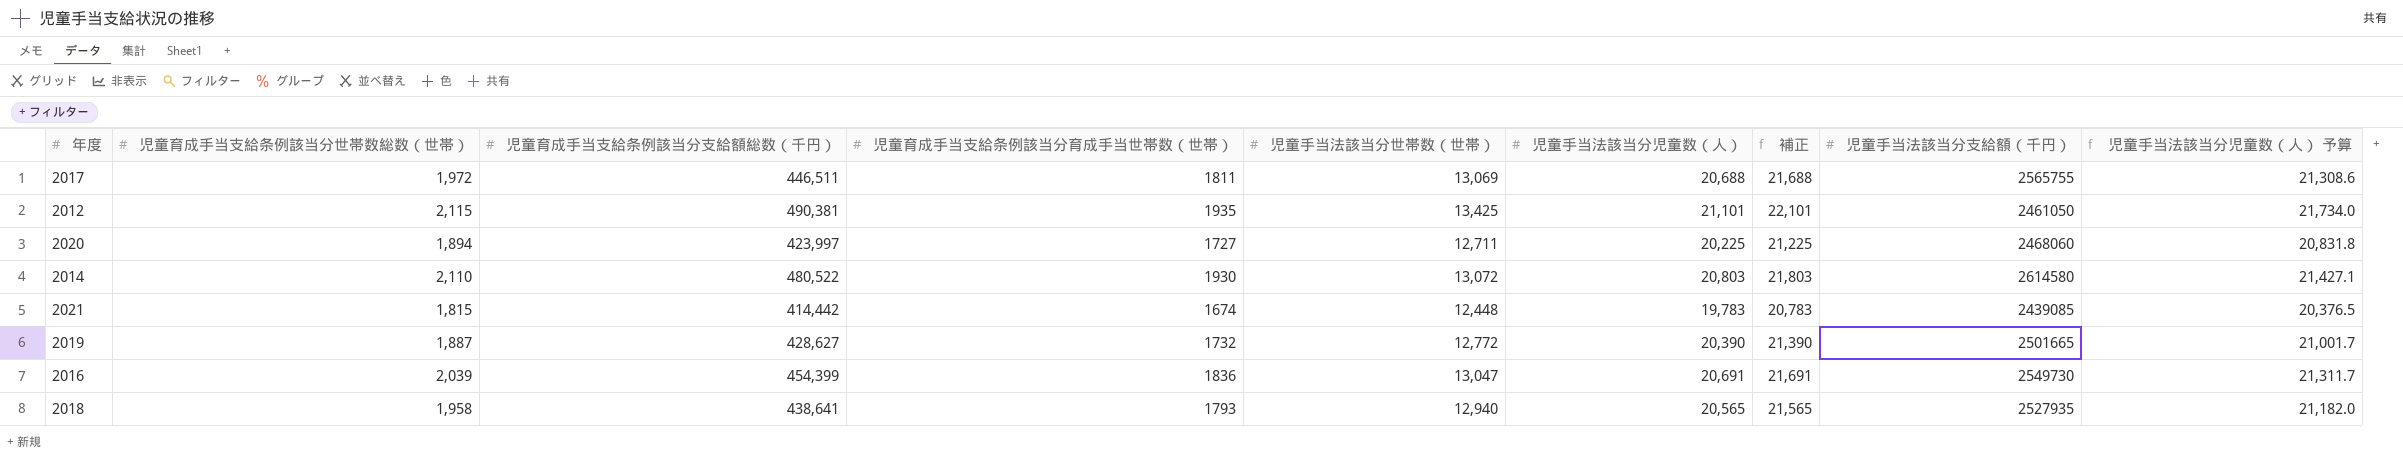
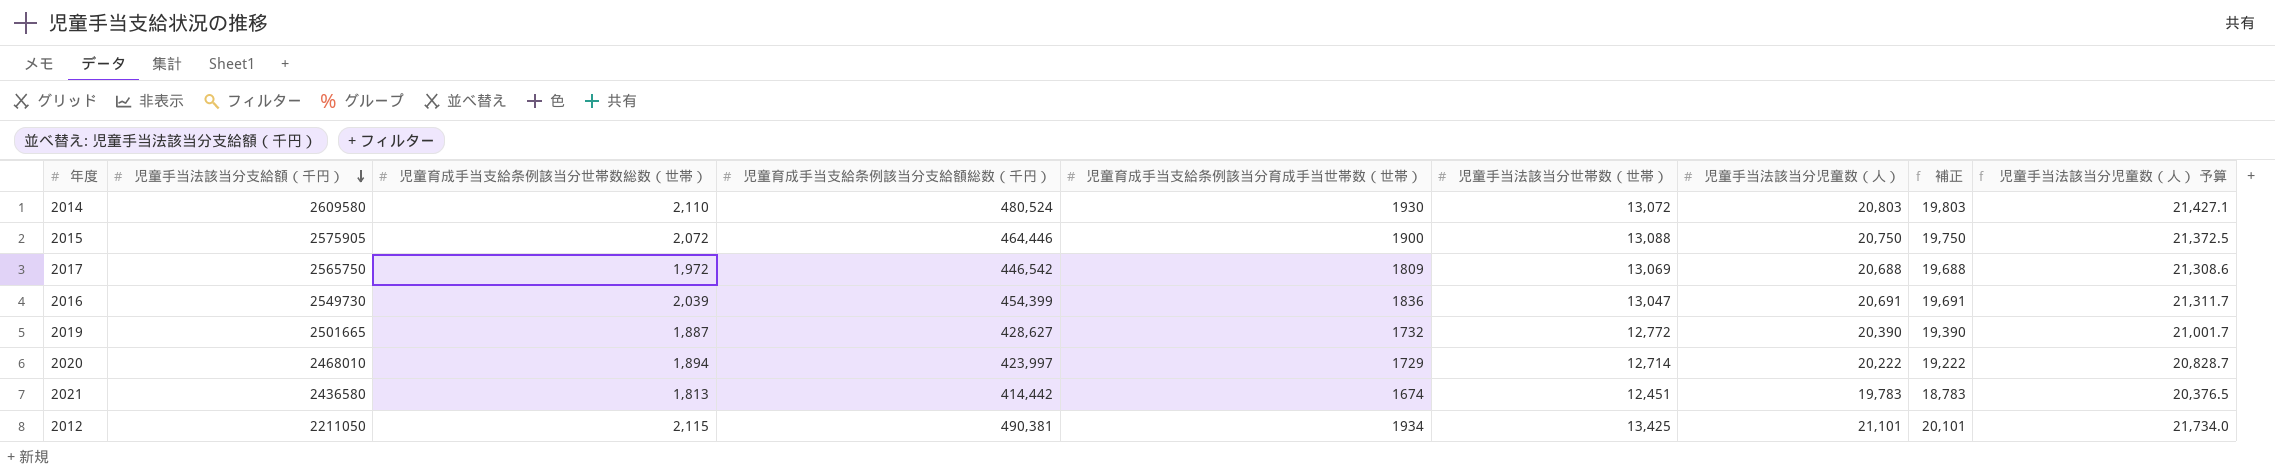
row order: none -> 児童手当法該当分支給額（千円） descending
column 児童手当法該当分支給額（千円） | position: 8 -> 2
column 補正 | formula: [児童手当法該当分児童数（人）] + 1000 -> [児童手当法該当分児童数（人）] - 1000
row 2018: 1,958 | 438,641 | 1793 | 12,940 | 20,565 | 21,565 | 2527935 | 21,182.0 -> none
2014 | 児童手当法該当分支給額（千円）: 2614580 -> 2609580
2014 | 児童育成手当支給条例該当分支給額総数（千円）: 480,522 -> 480,524
row 2015: none -> 2575905 | 2,072 | 464,446 | 1900 | 13,088 | 20,750 | 19,750 | 21,372.5
2017 | 児童手当法該当分支給額（千円）: 2565755 -> 2565750
2017 | 児童育成手当支給条例該当分支給額総数（千円）: 446,511 -> 446,542
2017 | 児童育成手当支給条例該当分育成手当世帯数（世帯）: 1811 -> 1809
2020 | 児童手当法該当分支給額（千円）: 2468060 -> 2468010
2020 | 児童育成手当支給条例該当分育成手当世帯数（世帯）: 1727 -> 1729
2020 | 児童手当法該当分世帯数（世帯）: 12,711 -> 12,714
2020 | 児童手当法該当分児童数（人）: 20,225 -> 20,222
2020 | 児童手当法該当分児童数（人） 予算: 20,831.8 -> 20,828.7
2021 | 児童手当法該当分支給額（千円）: 2439085 -> 2436580
2021 | 児童育成手当支給条例該当分世帯数総数（世帯）: 1,815 -> 1,813
2021 | 児童手当法該当分世帯数（世帯）: 12,448 -> 12,451
2012 | 児童手当法該当分支給額（千円）: 2461050 -> 2211050
2012 | 児童育成手当支給条例該当分育成手当世帯数（世帯）: 1935 -> 1934

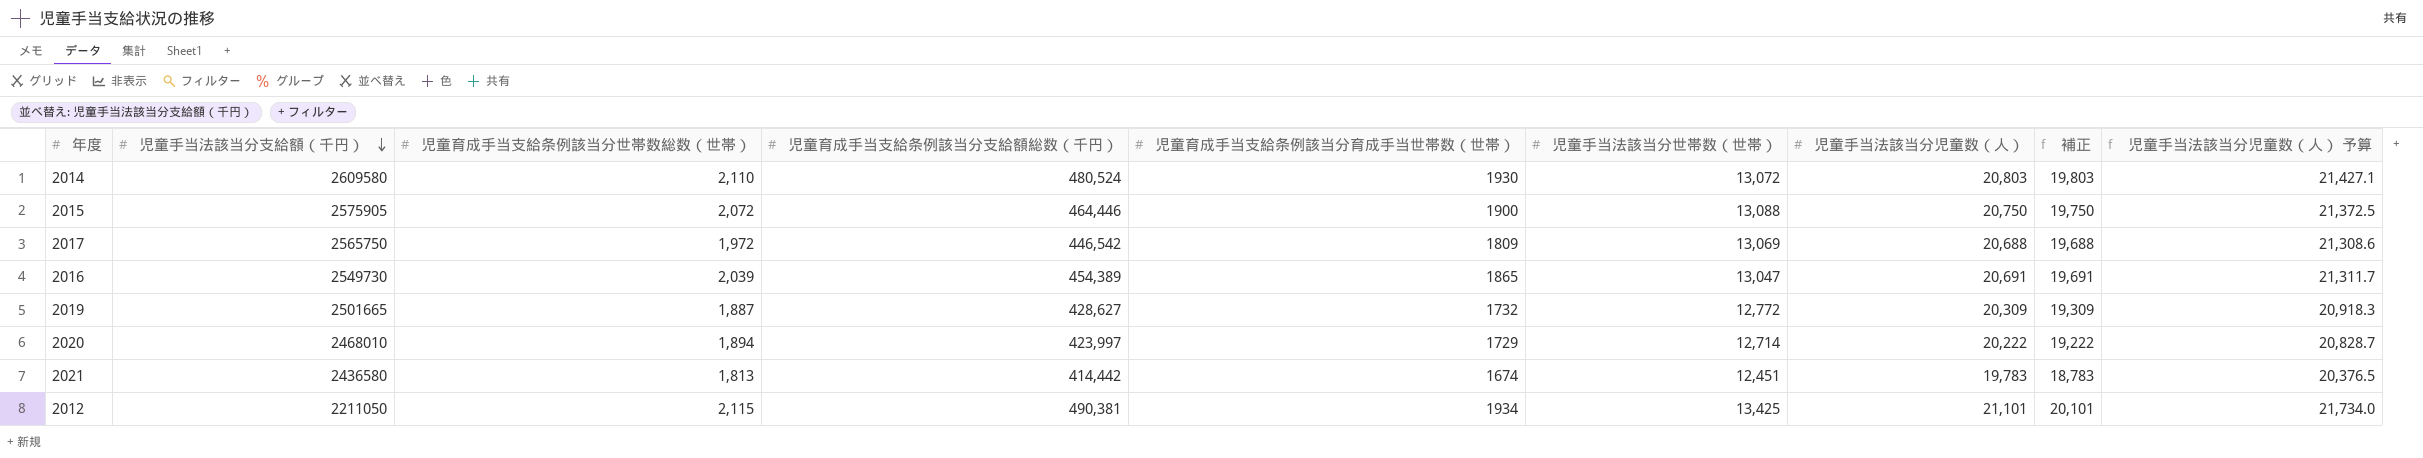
2016 | 児童育成手当支給条例該当分支給額総数（千円）: 454,399 -> 454,389
2016 | 児童育成手当支給条例該当分育成手当世帯数（世帯）: 1836 -> 1865
2019 | 児童手当法該当分児童数（人）: 20,390 -> 20,309
2019 | 補正: 19,390 -> 19,309
2019 | 児童手当法該当分児童数（人） 予算: 21,001.7 -> 20,918.3

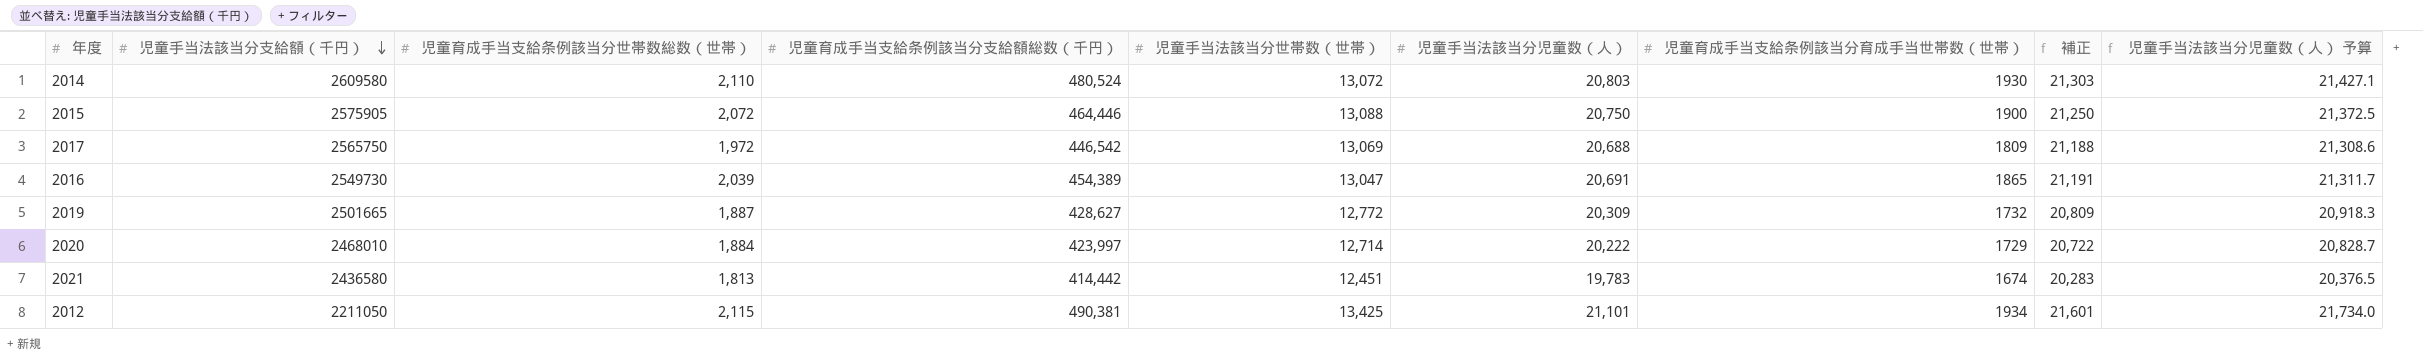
column 児童育成手当支給条例該当分育成手当世帯数（世帯） | position: 5 -> 7
column 補正 | formula: [児童手当法該当分児童数（人）] - 1000 -> [児童手当法該当分児童数（人）] + 500
2020 | 児童育成手当支給条例該当分世帯数総数（世帯）: 1,894 -> 1,884

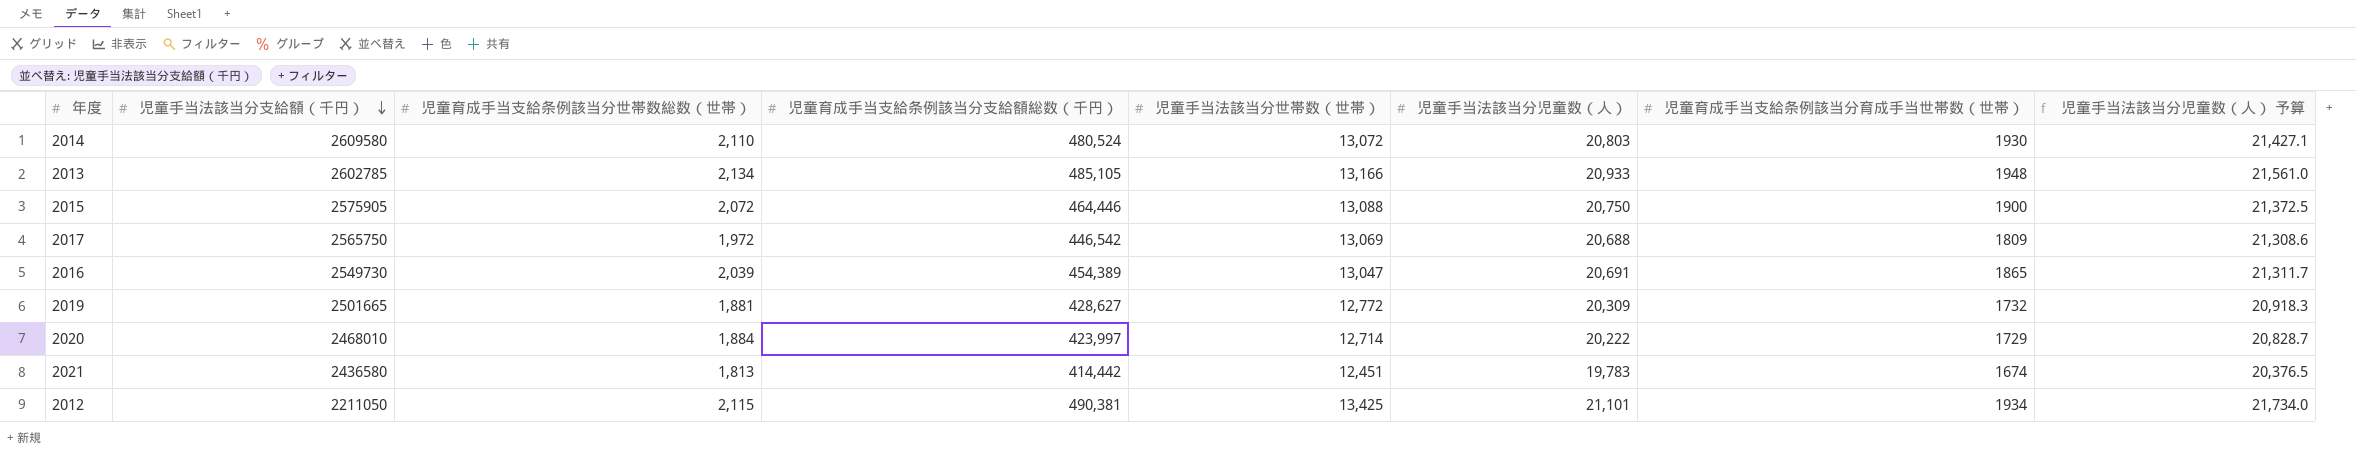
column 補正 | formula: [児童手当法該当分児童数（人）] + 500 -> none
row 2013: none -> 2602785 | 2,134 | 485,105 | 13,166 | 20,933 | 1948 | 21,561.0
2019 | 児童育成手当支給条例該当分世帯数総数（世帯）: 1,887 -> 1,881

